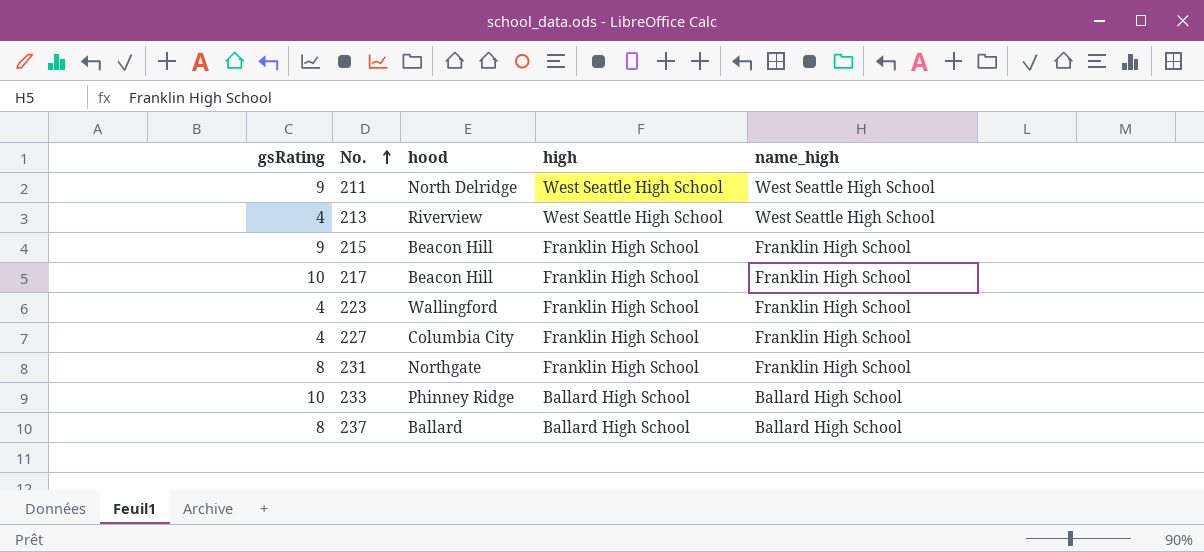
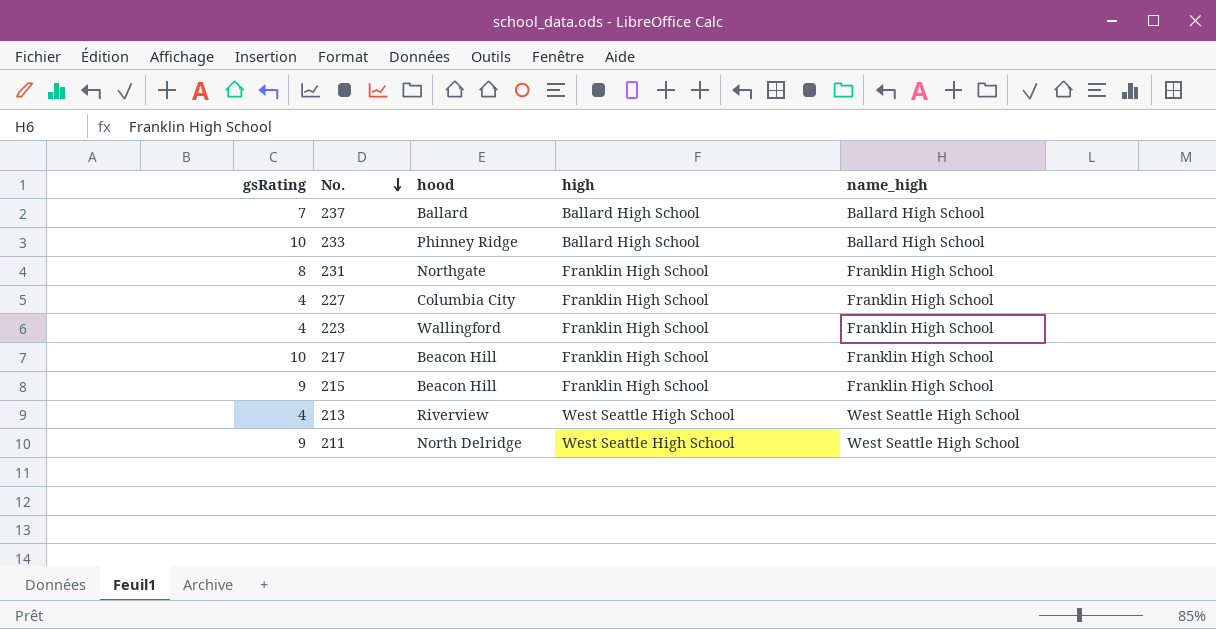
row order: No. ascending -> No. descending
237 | gsRating: 8 -> 7

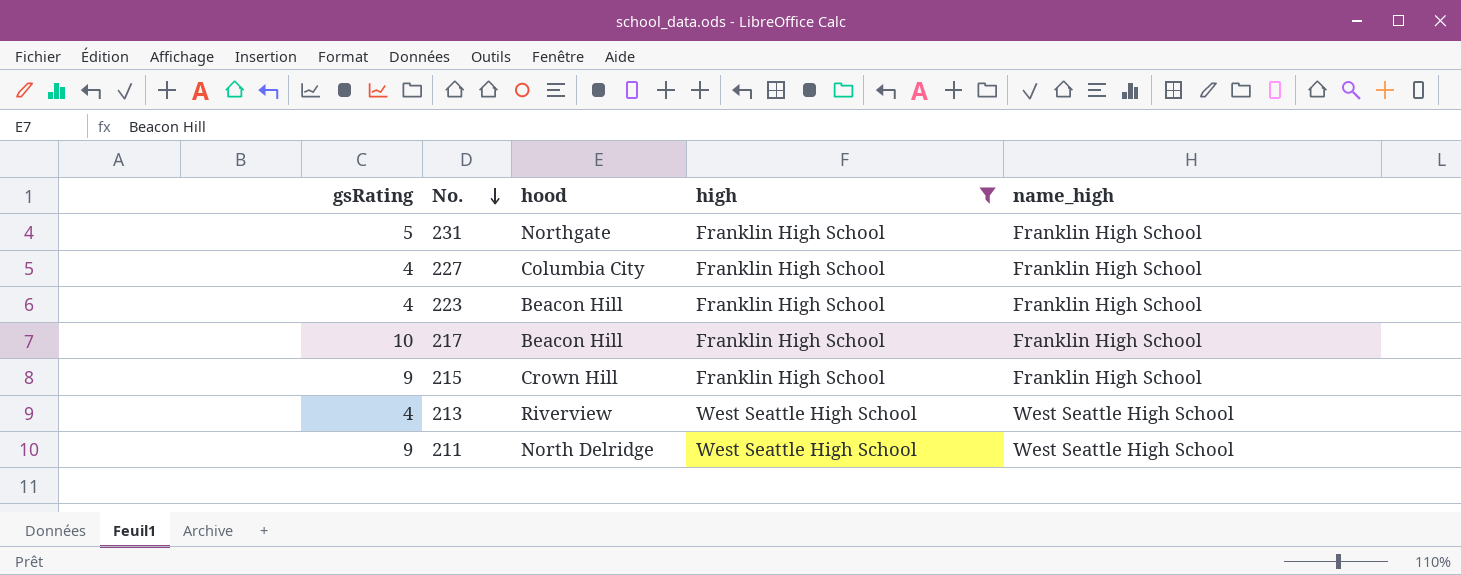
filter: none -> high != Ballard High School
231 | gsRating: 8 -> 5
223 | hood: Wallingford -> Beacon Hill
215 | hood: Beacon Hill -> Crown Hill

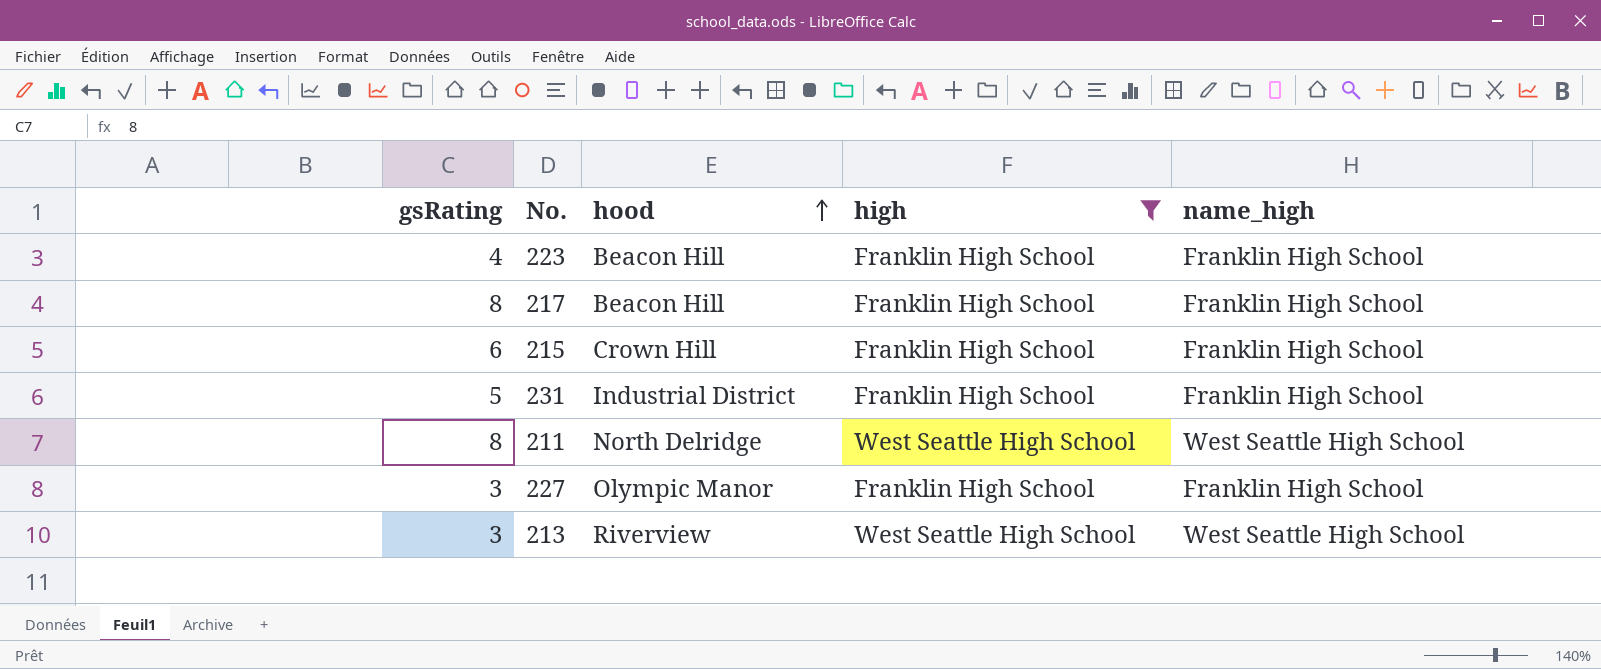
row order: No. descending -> hood ascending
217 | gsRating: 10 -> 8
215 | gsRating: 9 -> 6
231 | hood: Northgate -> Industrial District
211 | gsRating: 9 -> 8
227 | gsRating: 4 -> 3
227 | hood: Columbia City -> Olympic Manor
213 | gsRating: 4 -> 3

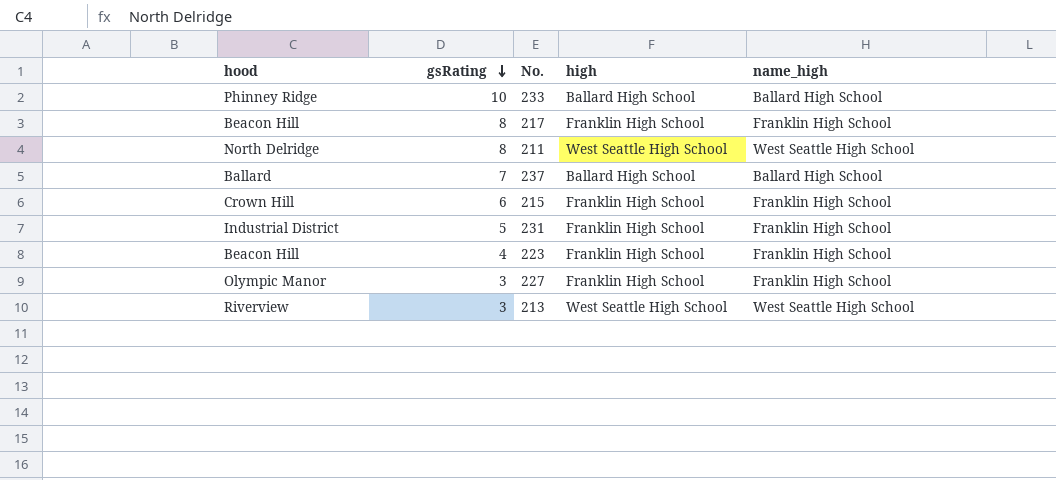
filter: high != Ballard High School -> none
row order: hood ascending -> gsRating descending
column hood | position: 3 -> 1

